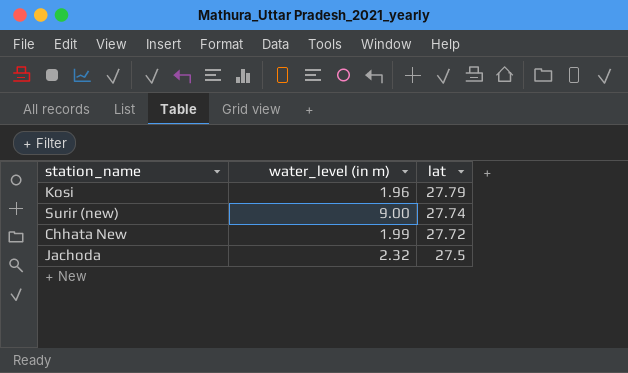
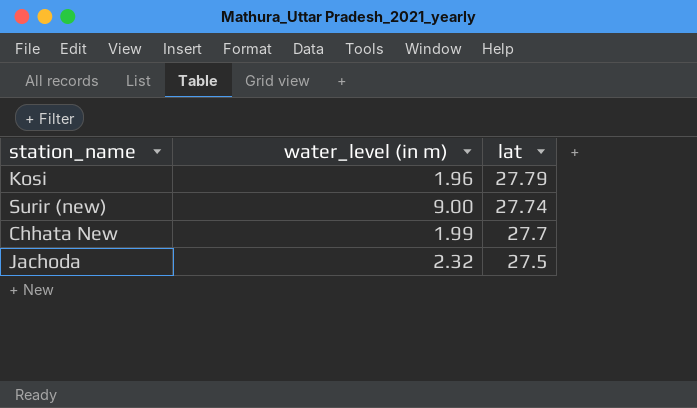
Chhata New | lat: 27.72 -> 27.7

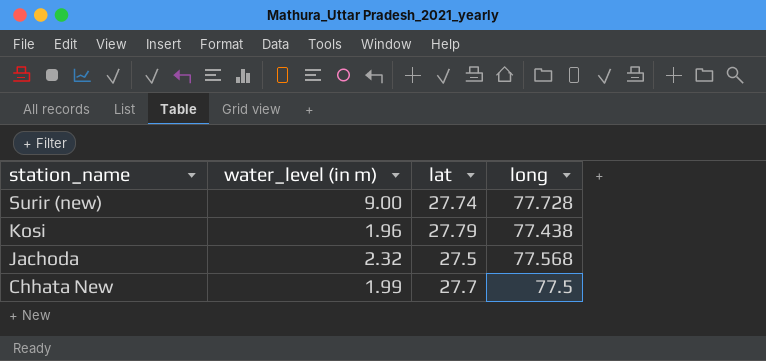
row order: lat descending -> station_name descending
column long | position: none -> 4

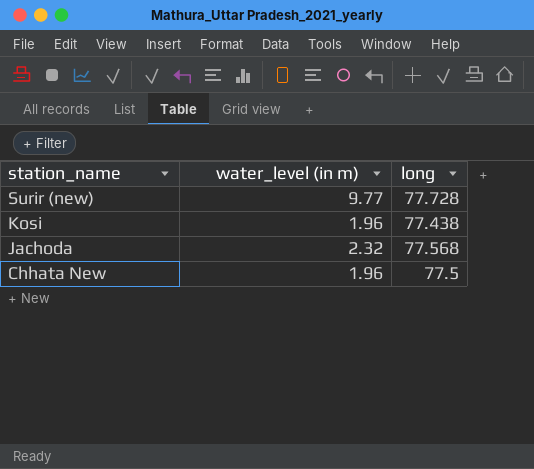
column lat | position: 3 -> none
Surir (new) | water_level (in m): 9.00 -> 9.77
Chhata New | water_level (in m): 1.99 -> 1.96

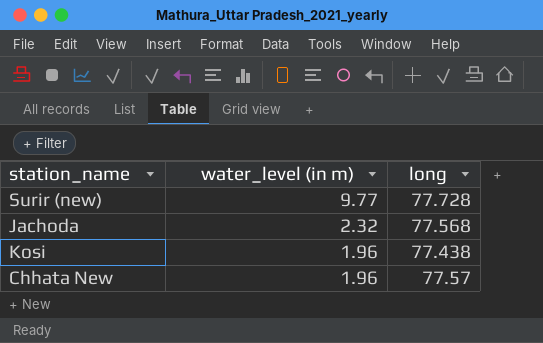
row order: station_name descending -> water_level (in m) descending
Chhata New | long: 77.5 -> 77.57

